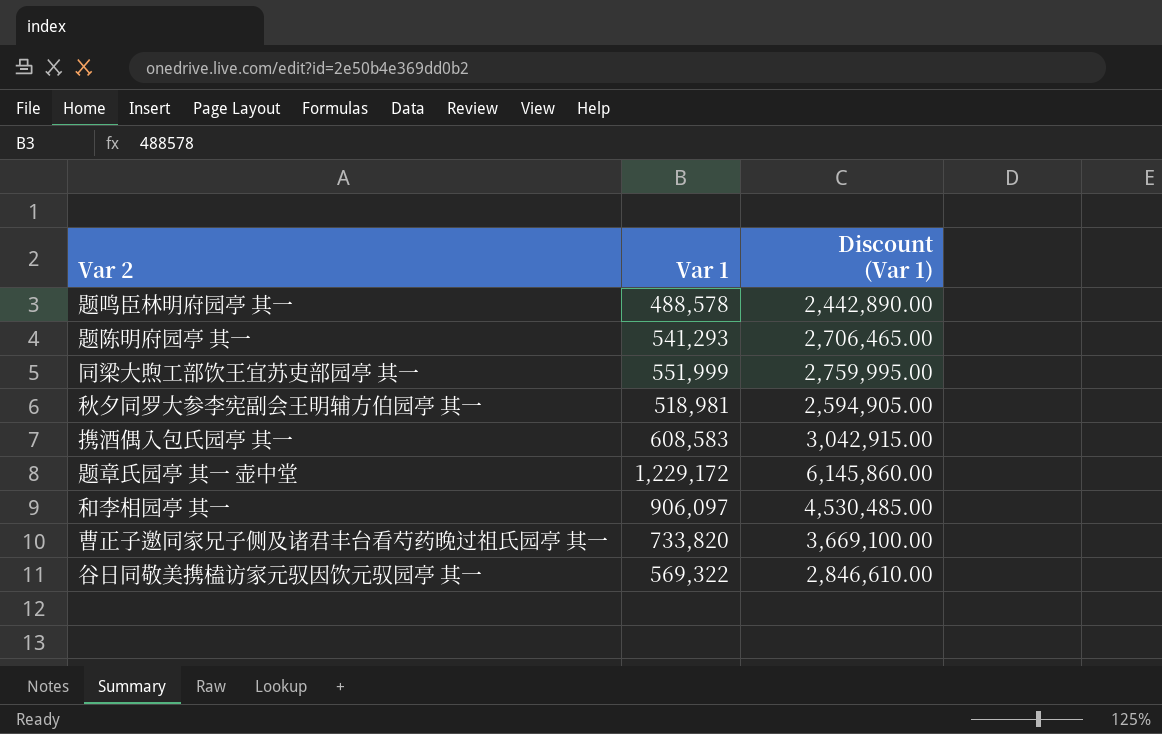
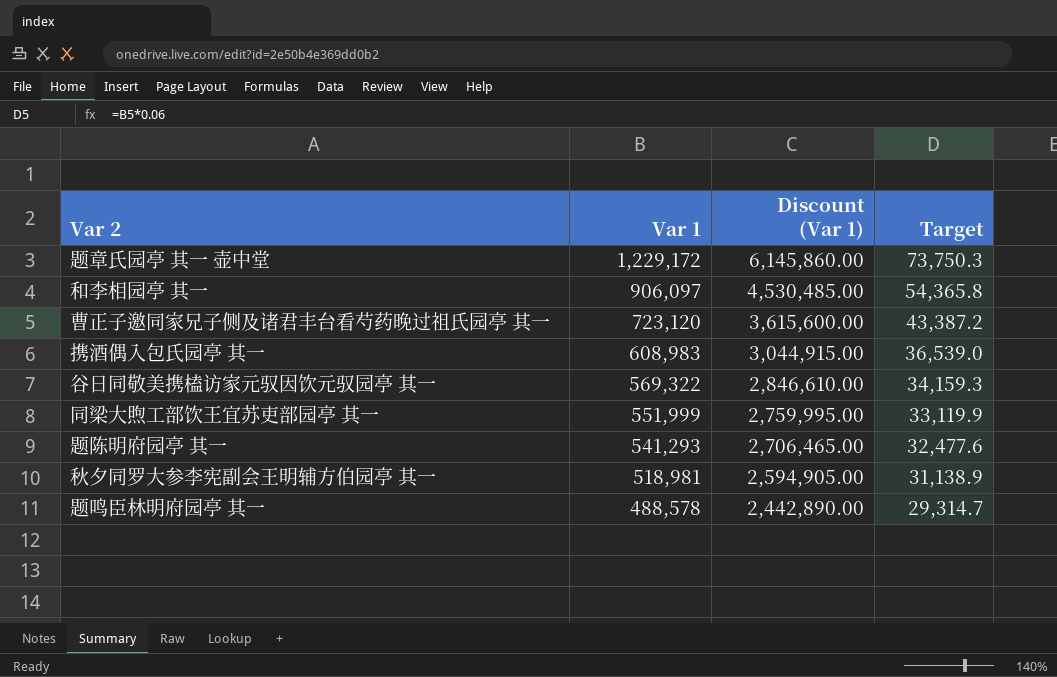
row order: none -> Var 1 descending
column Target | formula: none -> [Var 1] * 0.06
曹正子邀同家兄子侧及诸君丰台看芍药晚过祖氏园亭 其一 | Var 1: 733,820 -> 723,120
曹正子邀同家兄子侧及诸君丰台看芍药晚过祖氏园亭 其一 | Discount (Var 1): 3,669,100.00 -> 3,615,600.00
携酒偶入包氏园亭 其一 | Var 1: 608,583 -> 608,983
携酒偶入包氏园亭 其一 | Discount (Var 1): 3,042,915.00 -> 3,044,915.00

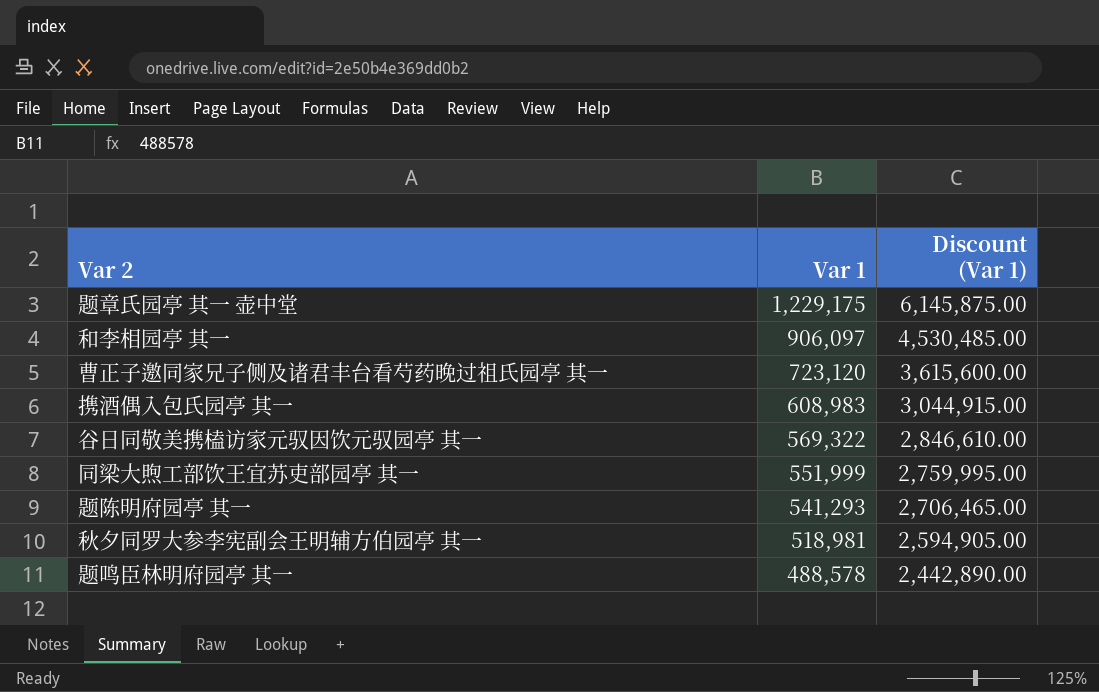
column Target | formula: [Var 1] * 0.06 -> none
题章氏园亭 其一 壶中堂 | Var 1: 1,229,172 -> 1,229,175
题章氏园亭 其一 壶中堂 | Discount (Var 1): 6,145,860.00 -> 6,145,875.00

